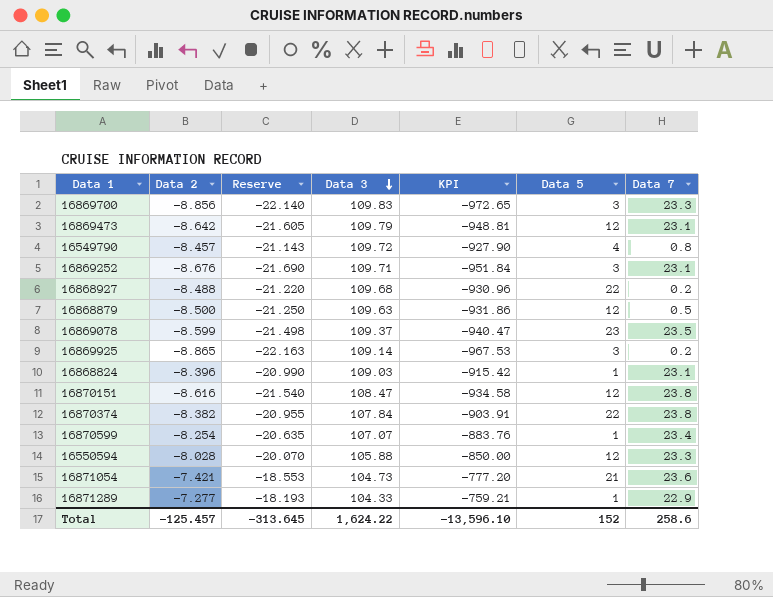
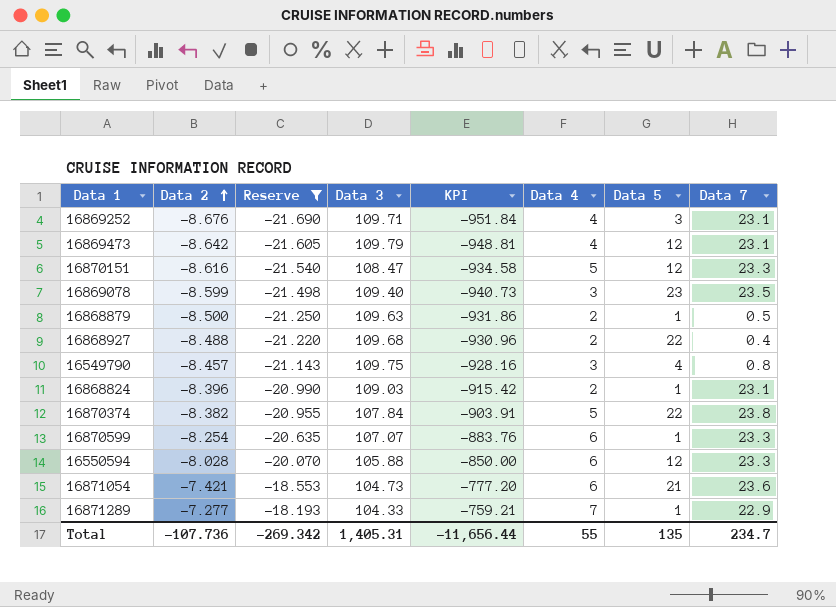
filter: none -> Reserve >= -21.690
row order: Data 3 descending -> Data 2 ascending
column Data 4 | position: none -> 6
16870151 | Data 7: 23.8 -> 23.3
16869078 | Data 3: 109.37 -> 109.40
16869078 | KPI: -940.47 -> -940.73
16868879 | Data 5: 12 -> 1
16868927 | Data 7: 0.2 -> 0.4
16549790 | Data 3: 109.72 -> 109.75
16549790 | KPI: -927.90 -> -928.16
16870599 | Data 7: 23.4 -> 23.3
Total | Data 2: -125.457 -> -107.736
Total | Reserve: -313.645 -> -269.342
Total | Data 3: 1,624.22 -> 1,405.31
Total | KPI: -13,596.10 -> -11,656.44
Total | Data 5: 152 -> 135
Total | Data 7: 258.6 -> 234.7

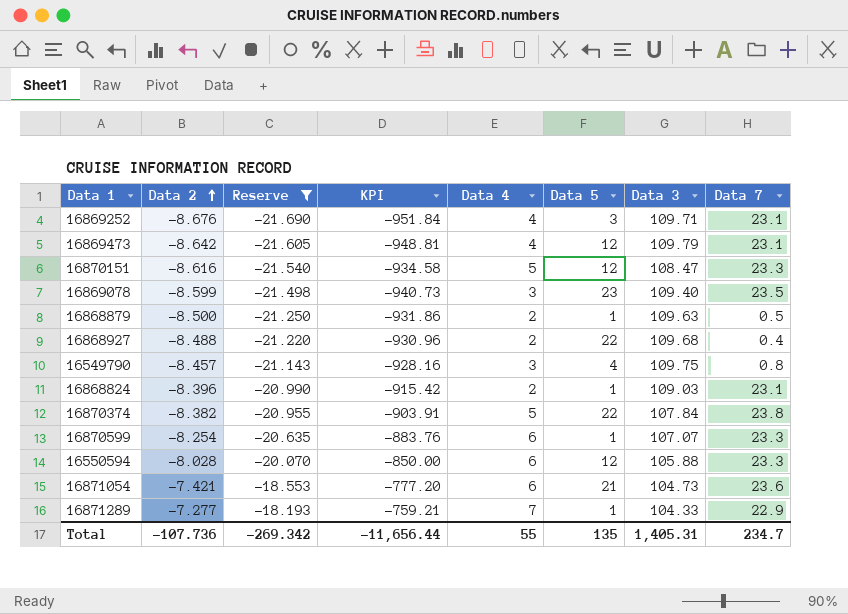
column Data 3 | position: 4 -> 7

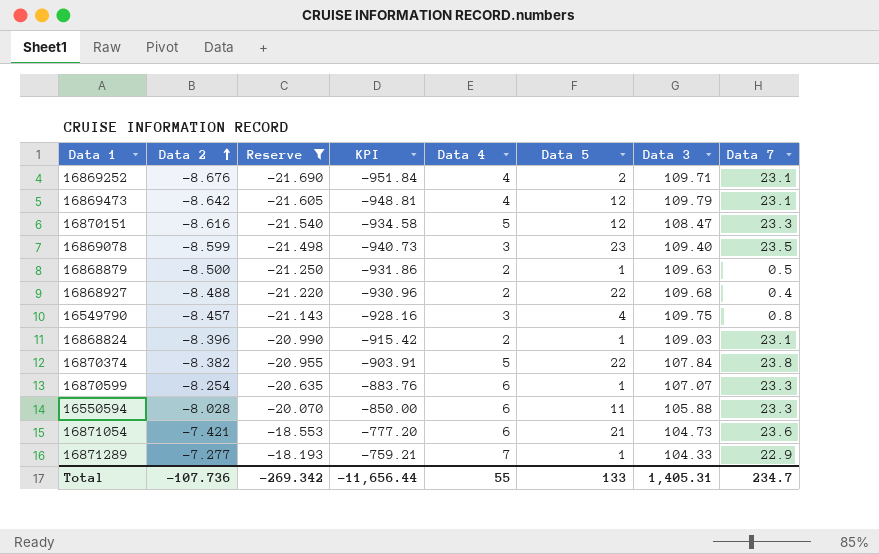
16869252 | Data 5: 3 -> 2
16550594 | Data 5: 12 -> 11
Total | Data 5: 135 -> 133

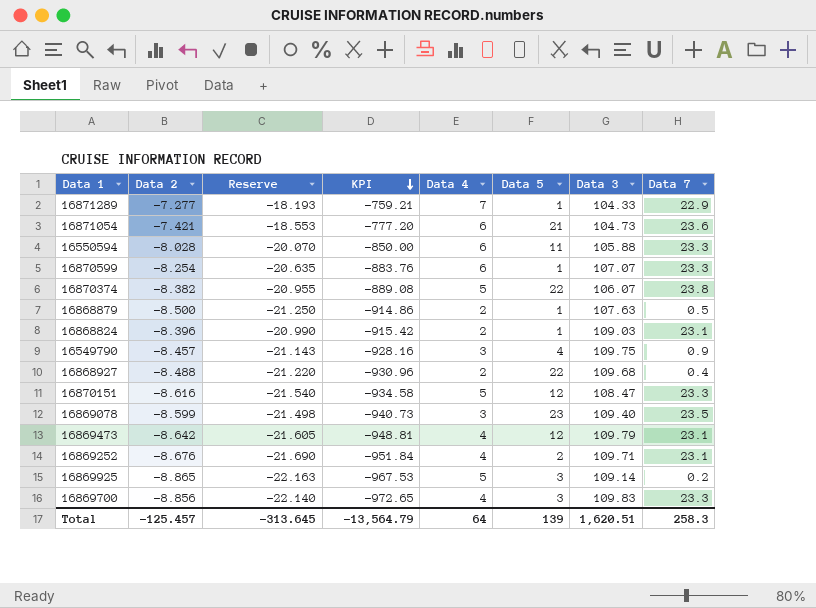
filter: Reserve >= -21.690 -> none
row order: Data 2 ascending -> KPI descending
16870374 | KPI: -903.91 -> -889.08
16870374 | Data 3: 107.84 -> 106.07
16868879 | KPI: -931.86 -> -914.86
16868879 | Data 3: 109.63 -> 107.63
16549790 | Data 7: 0.8 -> 0.9
Total | Data 2: -107.736 -> -125.457
Total | Reserve: -269.342 -> -313.645
Total | KPI: -11,656.44 -> -13,564.79
Total | Data 4: 55 -> 64
Total | Data 5: 133 -> 139
Total | Data 3: 1,405.31 -> 1,620.51
Total | Data 7: 234.7 -> 258.3

